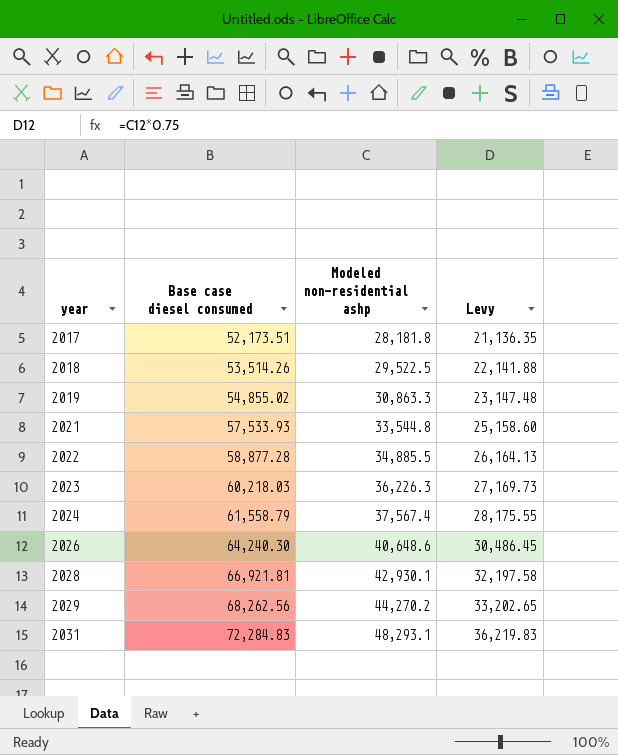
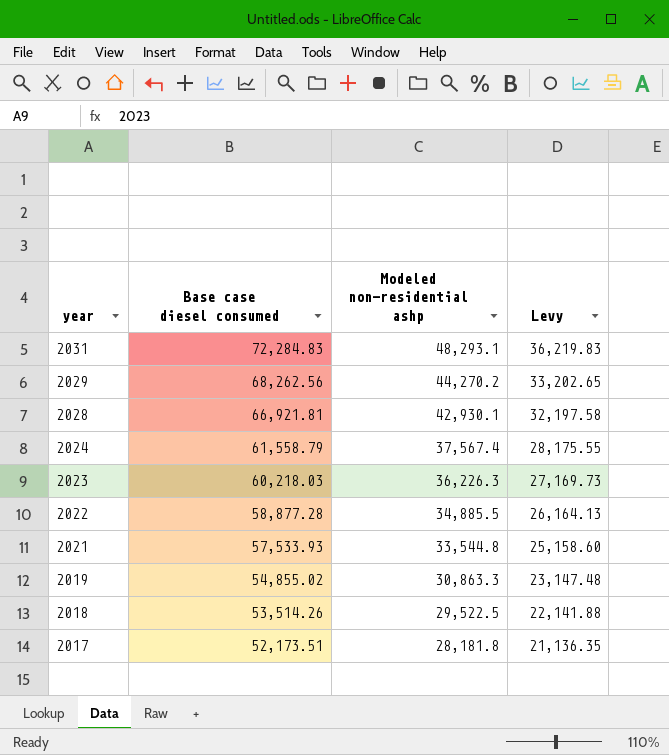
row order: year ascending -> year descending
row 2026: 64,240.30 | 40,648.6 | 30,486.45 -> none

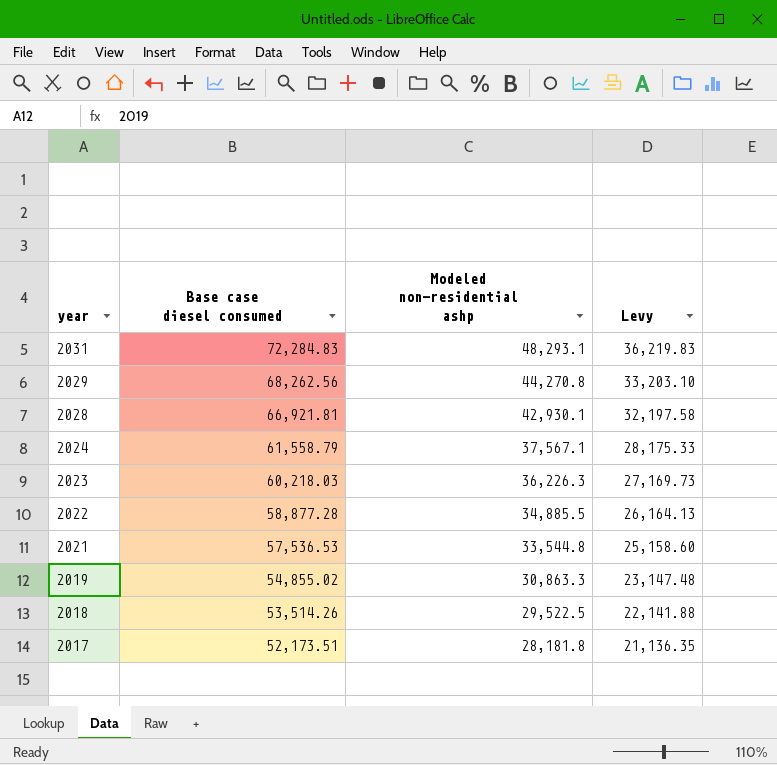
2029 | Modeled non-residential ashp: 44,270.2 -> 44,270.8
2029 | Levy: 33,202.65 -> 33,203.10
2024 | Modeled non-residential ashp: 37,567.4 -> 37,567.1
2024 | Levy: 28,175.55 -> 28,175.33
2021 | Base case diesel consumed: 57,533.93 -> 57,536.53

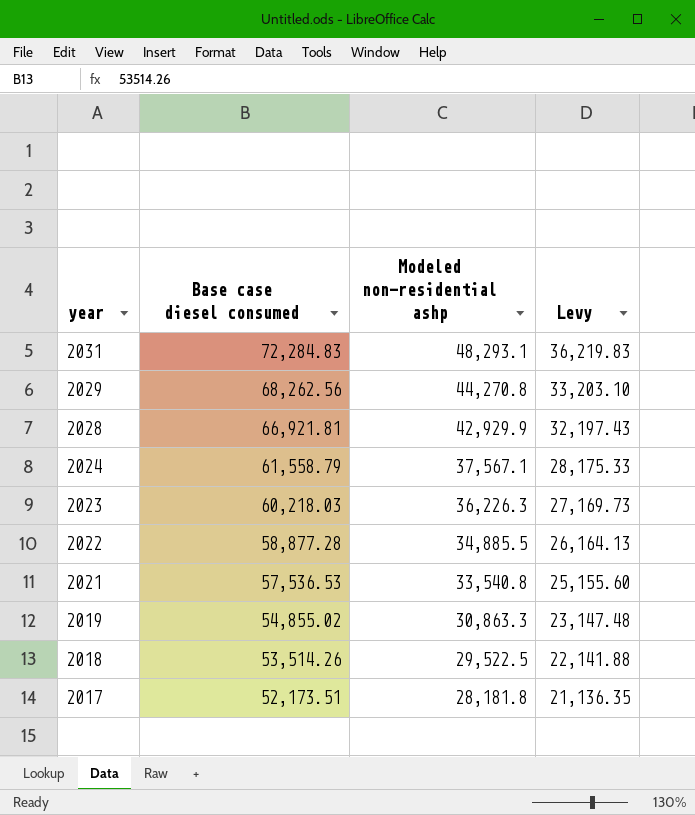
2028 | Modeled non-residential ashp: 42,930.1 -> 42,929.9
2028 | Levy: 32,197.58 -> 32,197.43
2021 | Modeled non-residential ashp: 33,544.8 -> 33,540.8
2021 | Levy: 25,158.60 -> 25,155.60

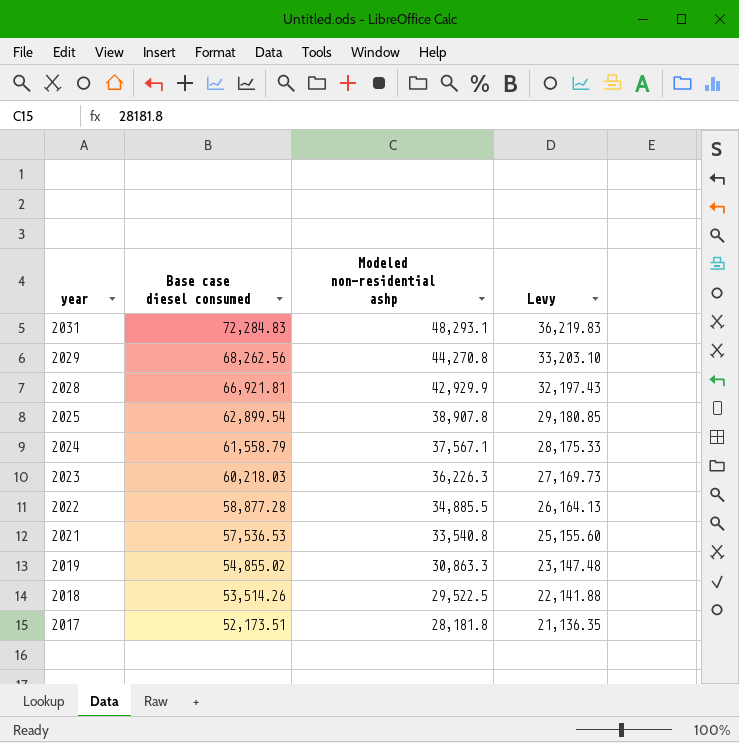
row 2025: none -> 62,899.54 | 38,907.8 | 29,180.85

